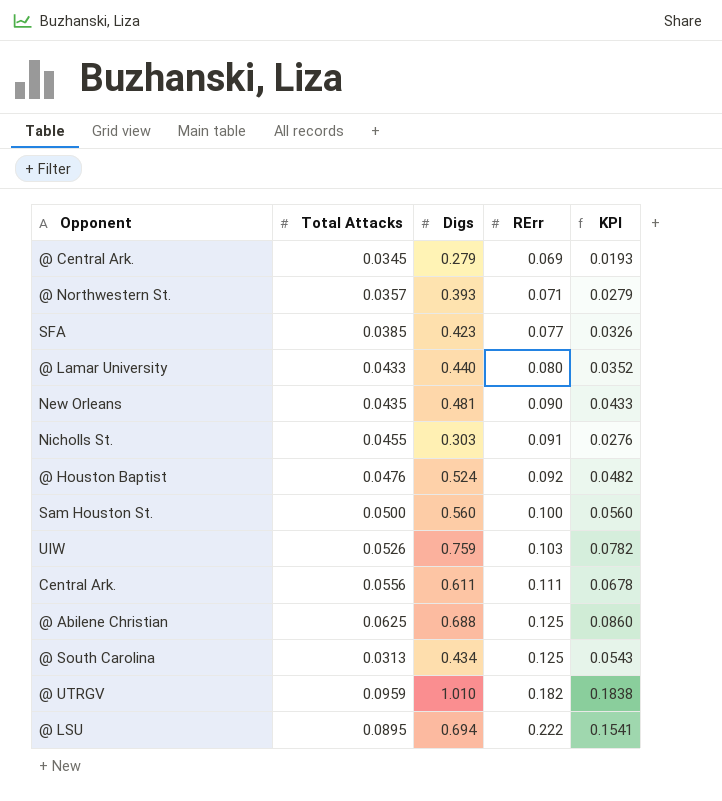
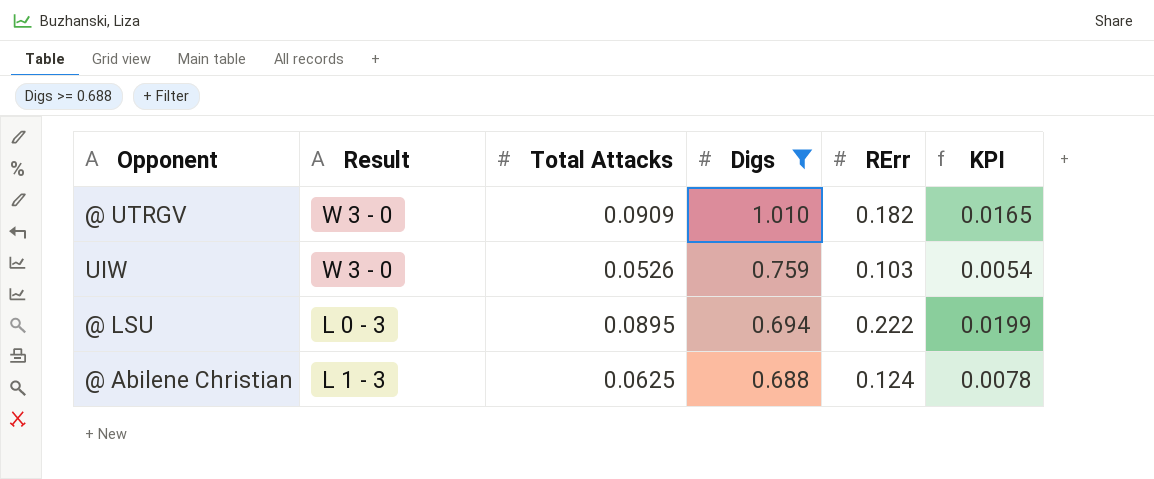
filter: none -> Digs >= 0.688
row order: RErr ascending -> Digs descending
column Result | position: none -> 2
column KPI | formula: [Digs] * [RErr] -> [Total Attacks] * [RErr]
@ UTRGV | Total Attacks: 0.0959 -> 0.0909
@ Abilene Christian | RErr: 0.125 -> 0.124

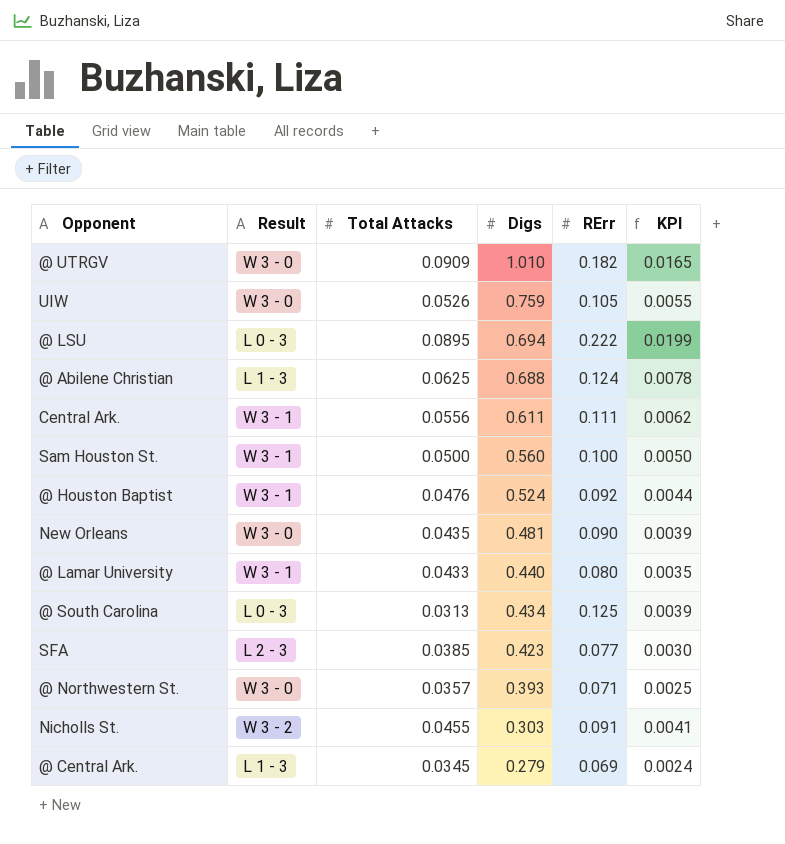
filter: Digs >= 0.688 -> none
UIW | RErr: 0.103 -> 0.105
UIW | KPI: 0.0054 -> 0.0055

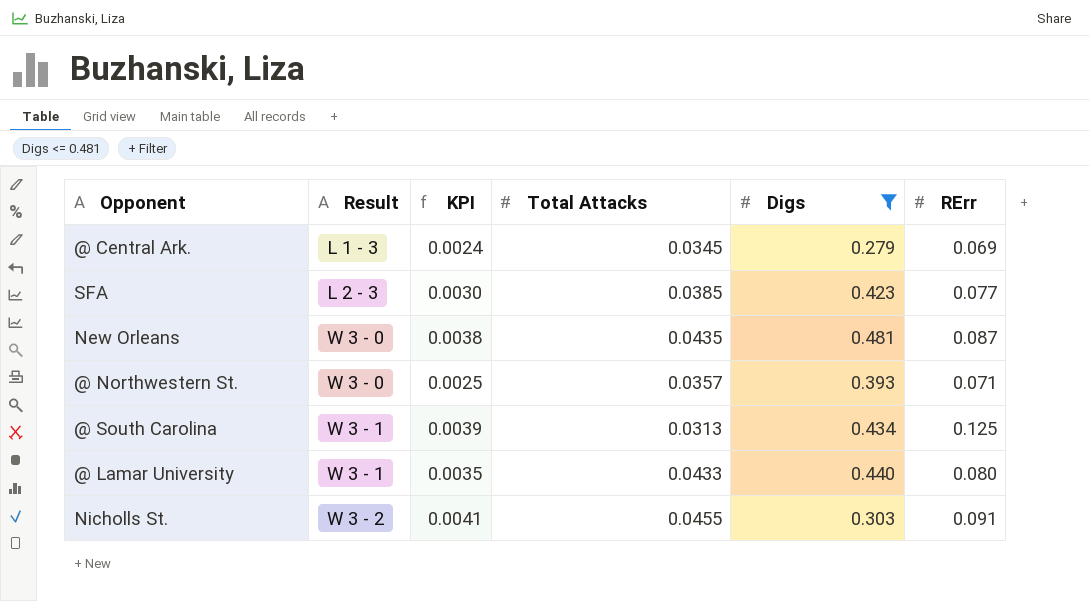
filter: none -> Digs <= 0.481
row order: Digs descending -> Result ascending
column KPI | position: 6 -> 3
New Orleans | KPI: 0.0039 -> 0.0038
New Orleans | RErr: 0.090 -> 0.087
@ South Carolina | Result: L 0 - 3 -> W 3 - 1

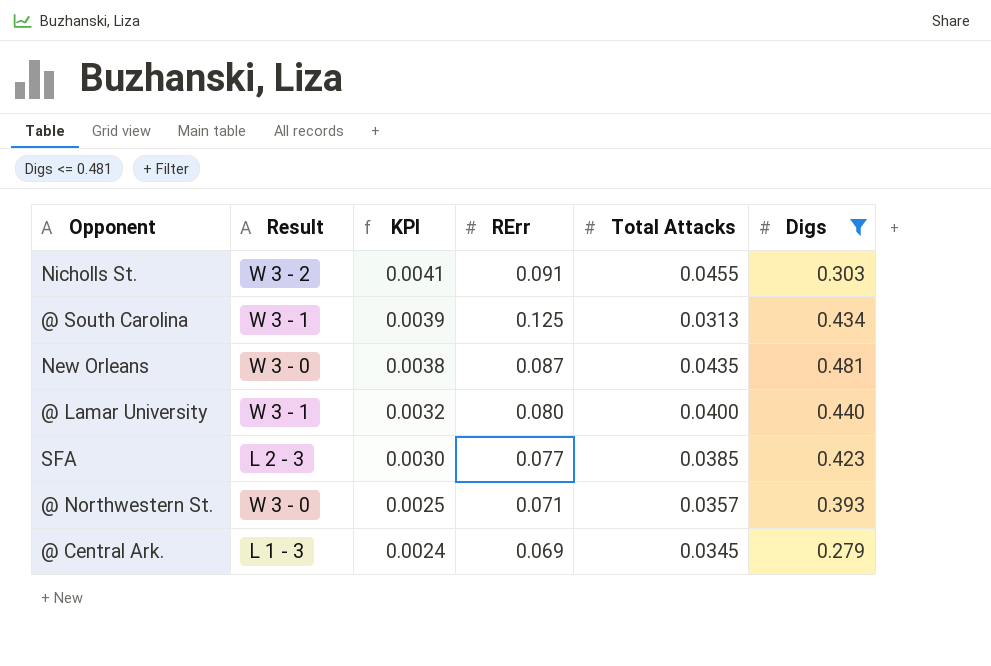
row order: Result ascending -> KPI descending
column RErr | position: 6 -> 4
@ Lamar University | KPI: 0.0035 -> 0.0032
@ Lamar University | Total Attacks: 0.0433 -> 0.0400

